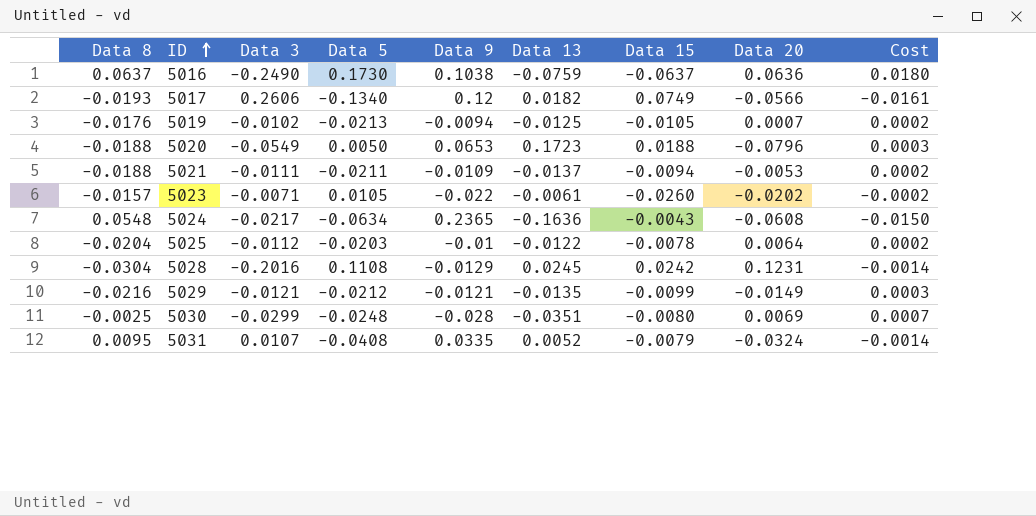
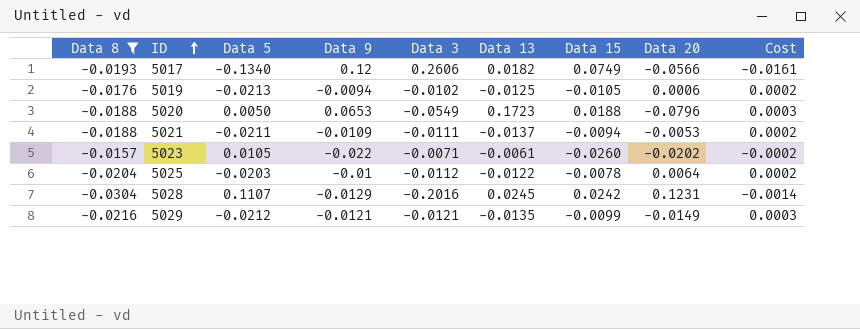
filter: none -> Data 8 <= -0.0157
column Data 3 | position: 3 -> 5
5019 | Data 20: 0.0007 -> 0.0006
5028 | Data 5: 0.1108 -> 0.1107

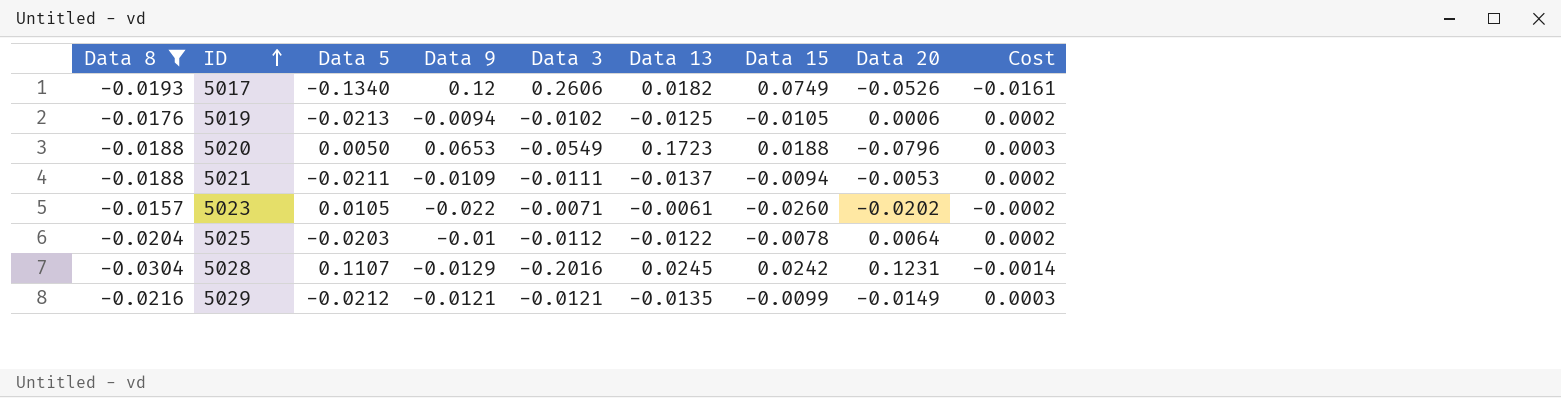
5017 | Data 20: -0.0566 -> -0.0526

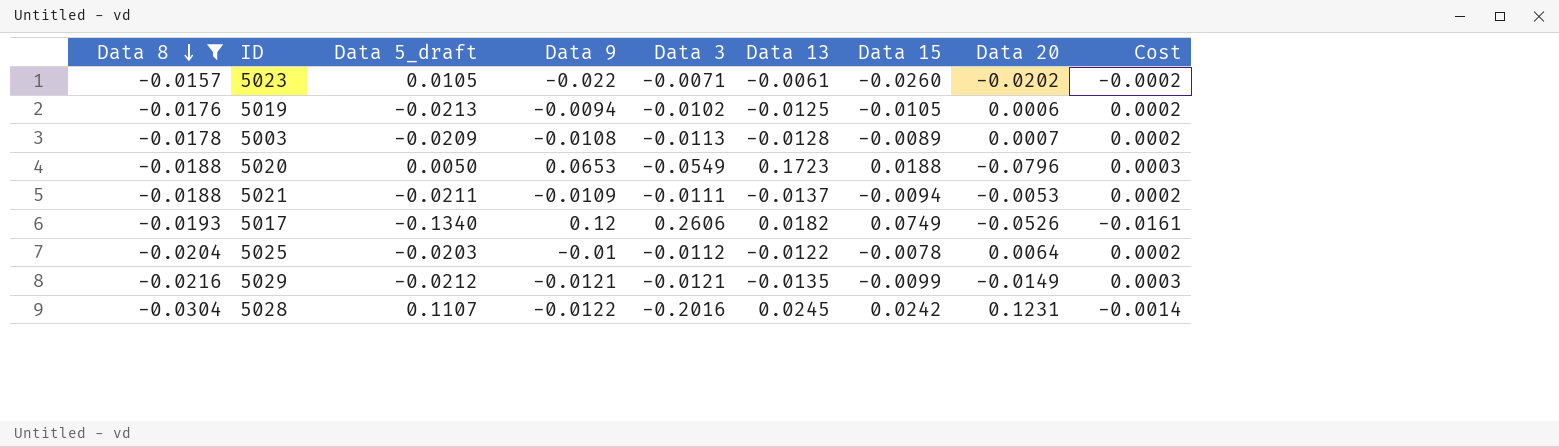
row order: ID ascending -> Data 8 descending
column name: Data 5 -> Data 5_draft
row 5003: none -> -0.0178 | -0.0209 | -0.0108 | -0.0113 | -0.0128 | -0.0089 | 0.0007 | 0.0002
5028 | Data 9: -0.0129 -> -0.0122

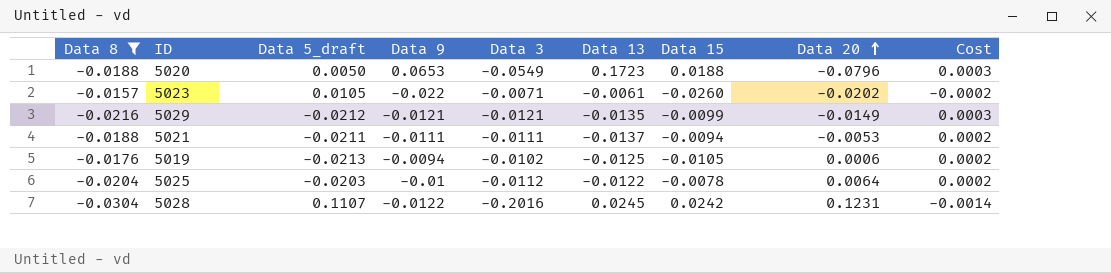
row order: Data 8 descending -> Data 20 ascending
row 5003: -0.0178 | -0.0209 | -0.0108 | -0.0113 | -0.0128 | -0.0089 | 0.0007 | 0.0002 -> none
row 5017: -0.0193 | -0.1340 | 0.12 | 0.2606 | 0.0182 | 0.0749 | -0.0526 | -0.0161 -> none
5021 | Data 9: -0.0109 -> -0.0111

